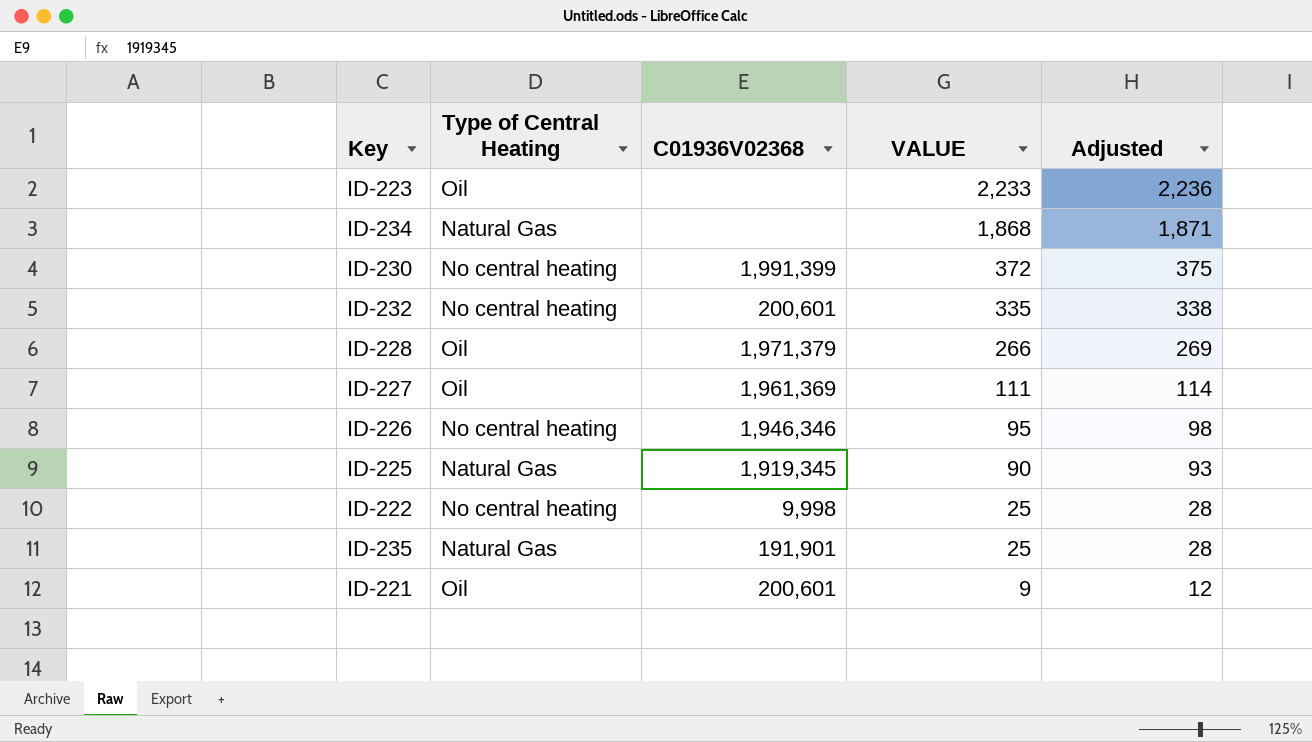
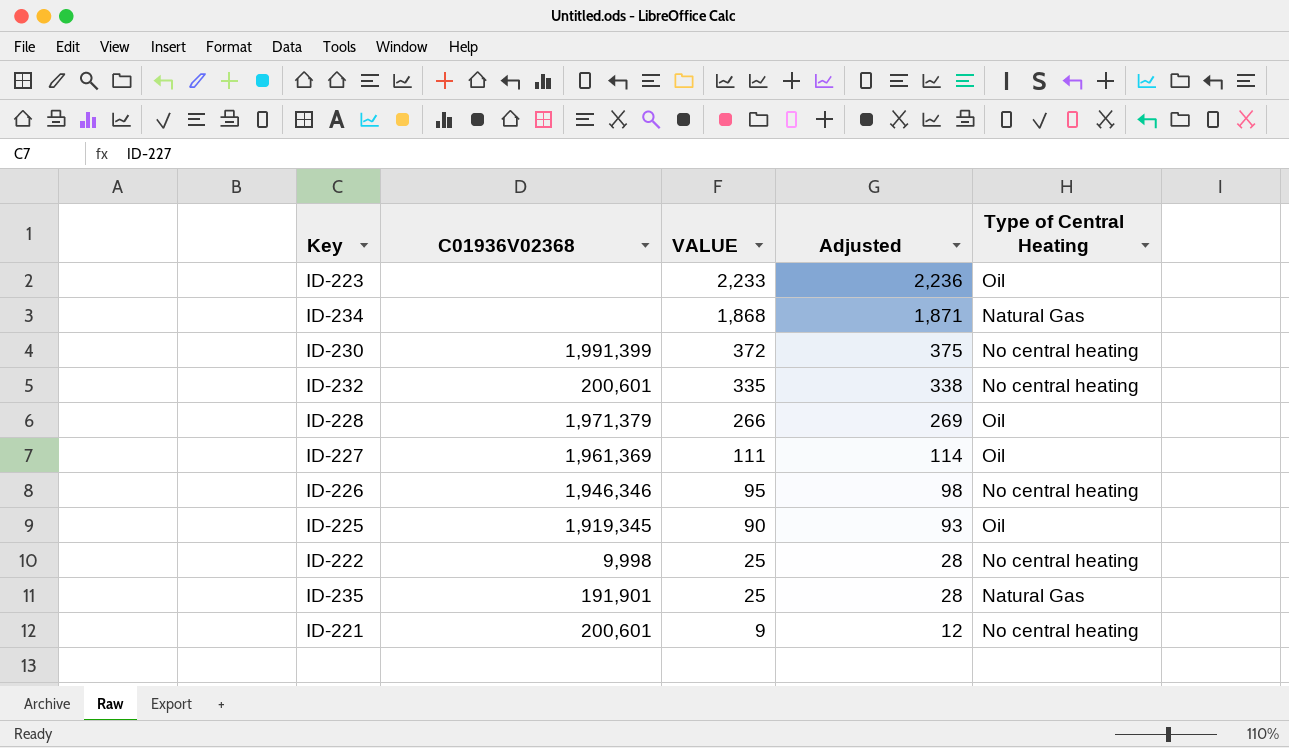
column Type of Central Heating | position: 2 -> 5
ID-225 | Type of Central Heating: Natural Gas -> Oil
ID-221 | Type of Central Heating: Oil -> No central heating

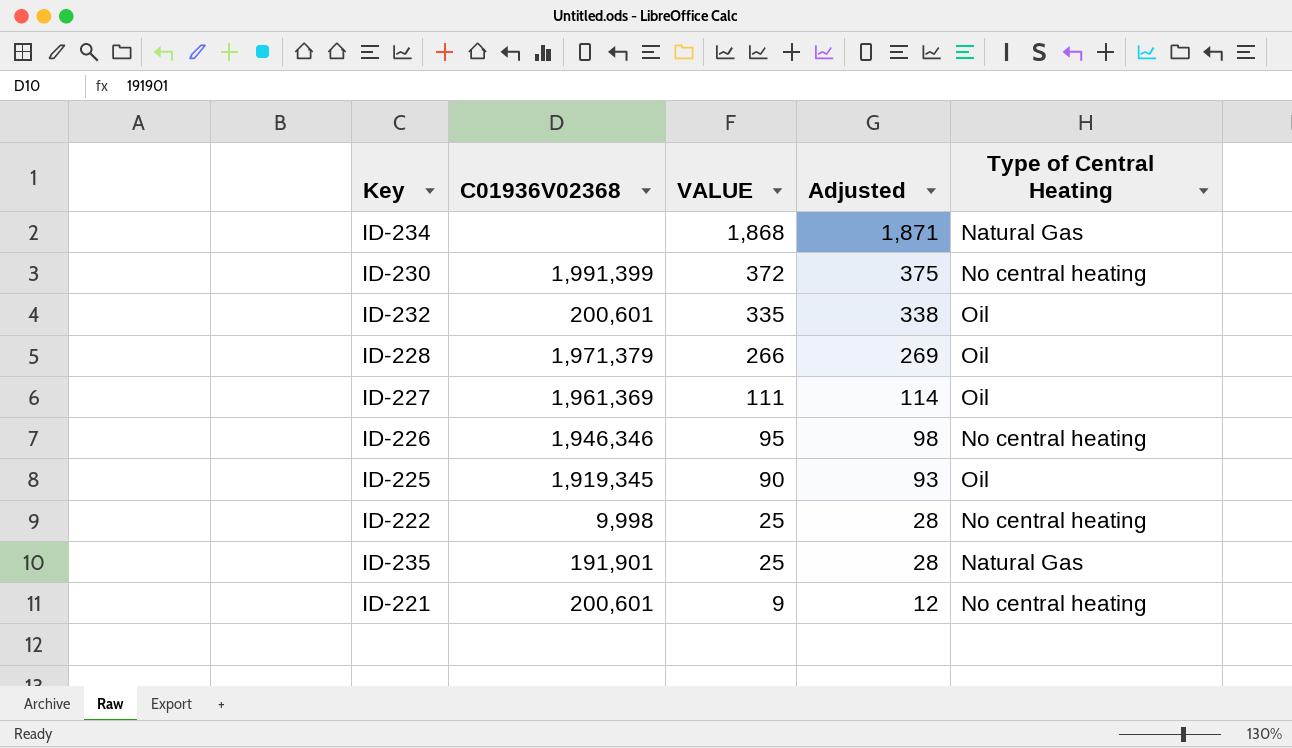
row ID-223: none | 2,233 | 2,236 | Oil -> none
ID-232 | Type of Central Heating: No central heating -> Oil

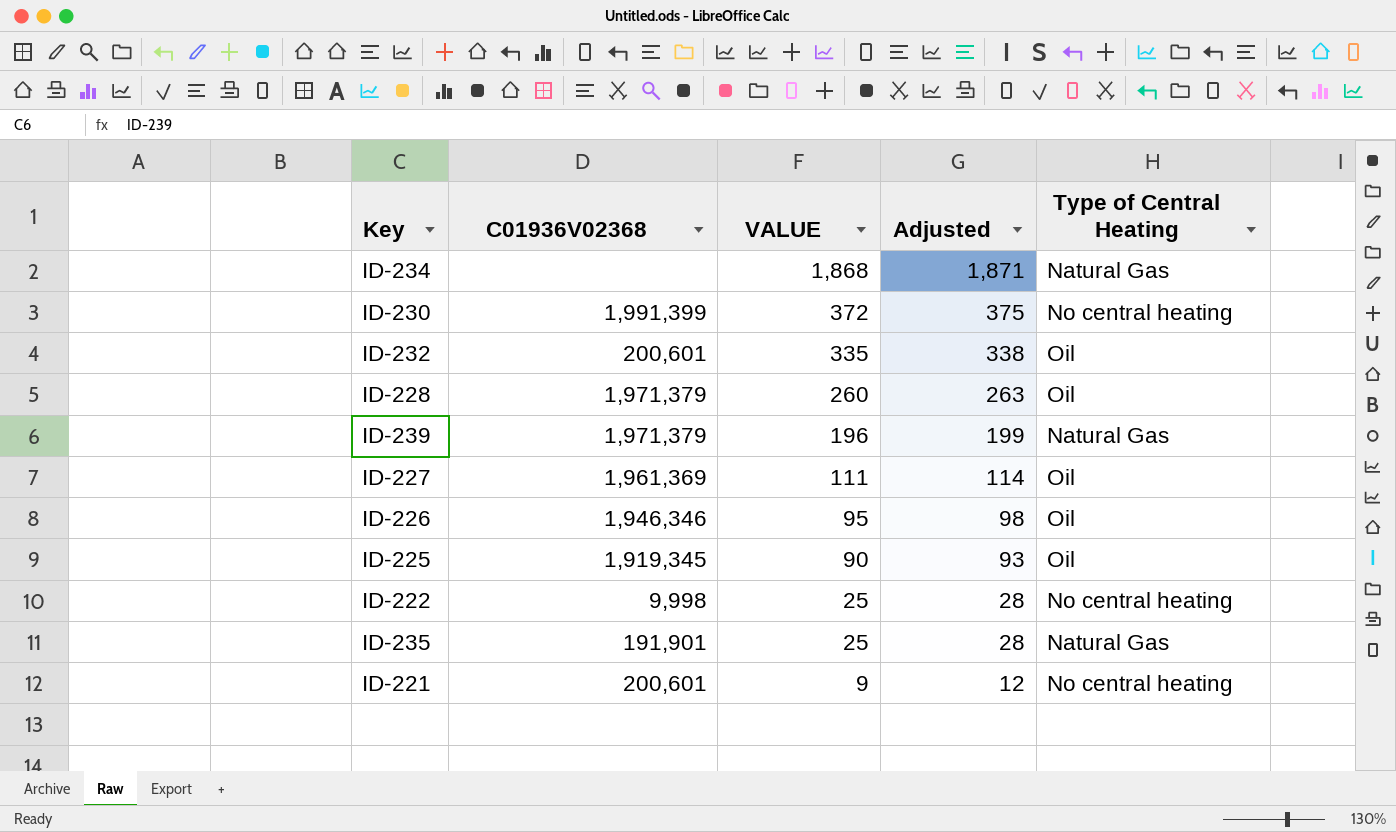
ID-228 | VALUE: 266 -> 260
ID-228 | Adjusted: 269 -> 263
row ID-239: none -> 1,971,379 | 196 | 199 | Natural Gas
ID-226 | Type of Central Heating: No central heating -> Oil

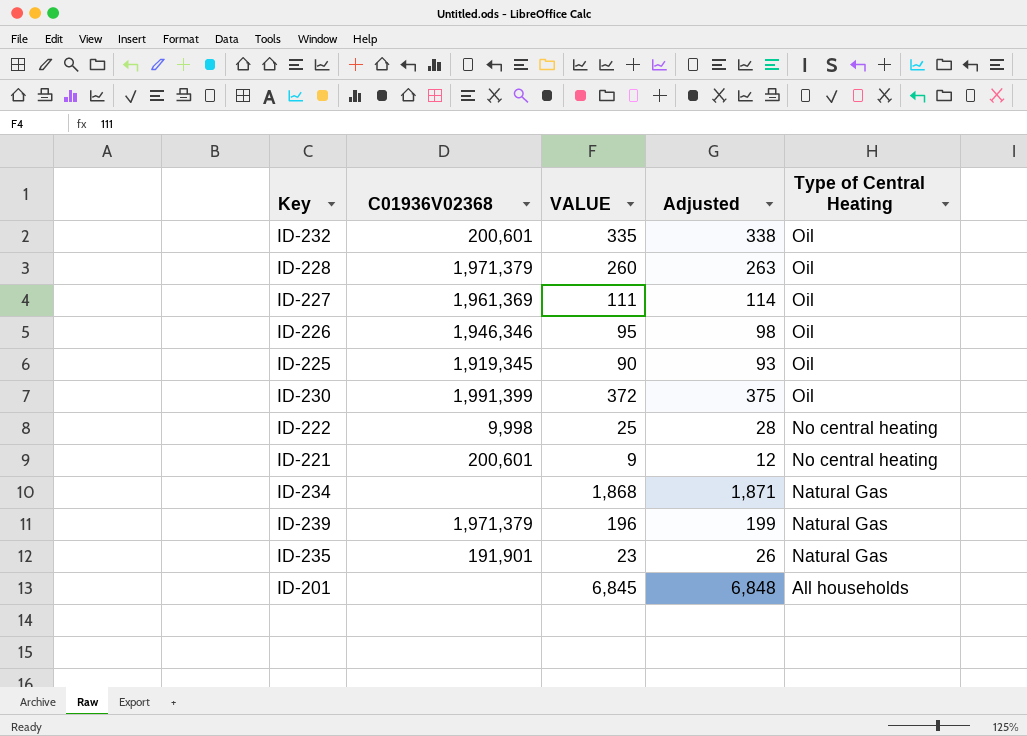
row order: VALUE descending -> Type of Central Heating descending
ID-230 | Type of Central Heating: No central heating -> Oil
ID-235 | VALUE: 25 -> 23
ID-235 | Adjusted: 28 -> 26
row ID-201: none -> none | 6,845 | 6,848 | All households

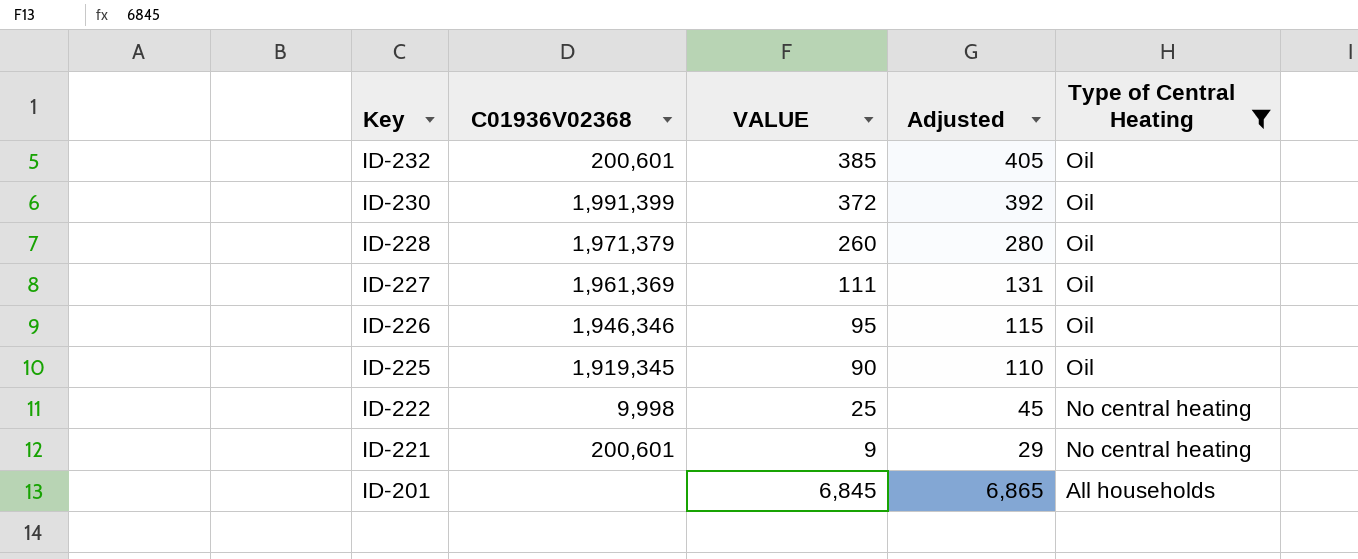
filter: none -> Type of Central Heating != Natural Gas
row order: Type of Central Heating descending -> Key descending
column Adjusted | formula: [VALUE] + 3 -> [VALUE] + 20
ID-232 | VALUE: 335 -> 385

